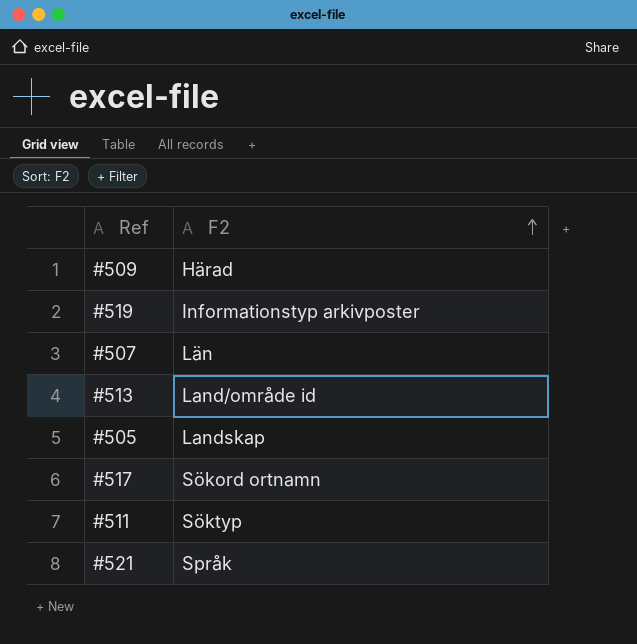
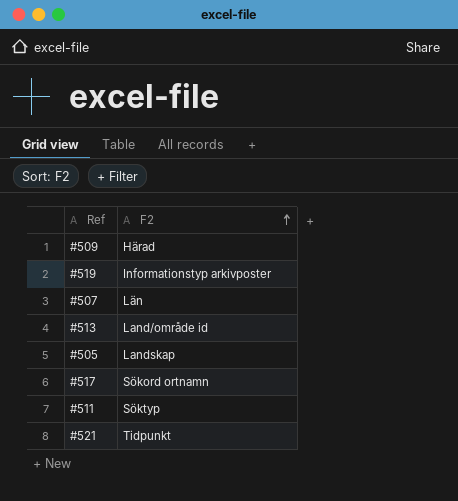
#521 | F2: Språk -> Tidpunkt

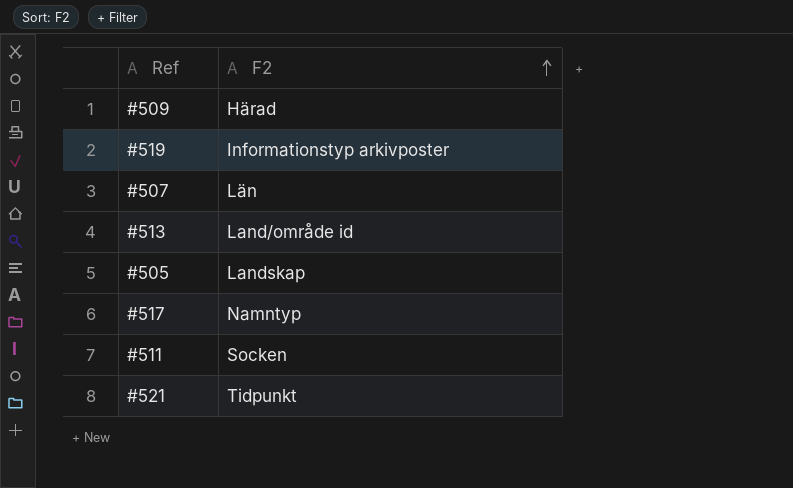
#517 | F2: Sökord ortnamn -> Namntyp
#511 | F2: Söktyp -> Socken

